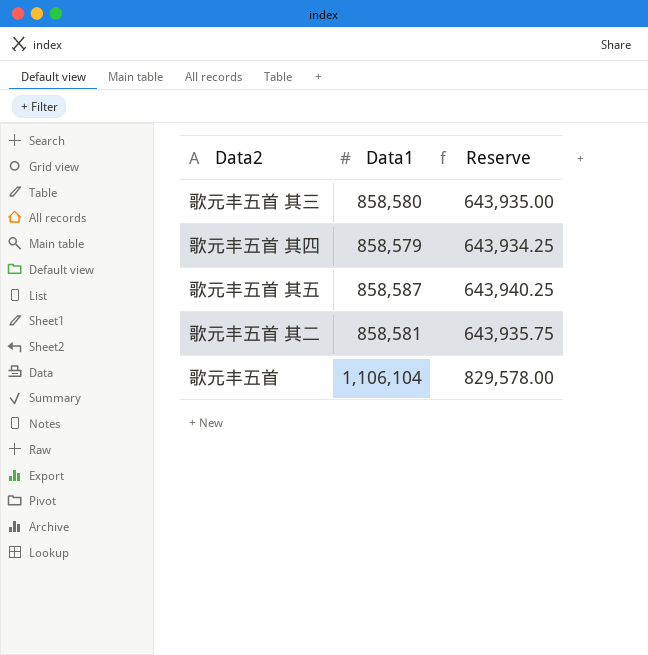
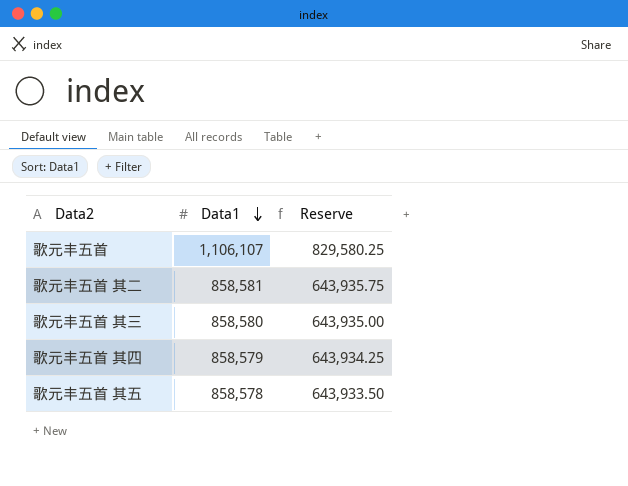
row order: none -> Data1 descending
歌元丰五首 | Data1: 1,106,104 -> 1,106,107
歌元丰五首 | Reserve: 829,578.00 -> 829,580.25
歌元丰五首 其五 | Data1: 858,587 -> 858,578
歌元丰五首 其五 | Reserve: 643,940.25 -> 643,933.50

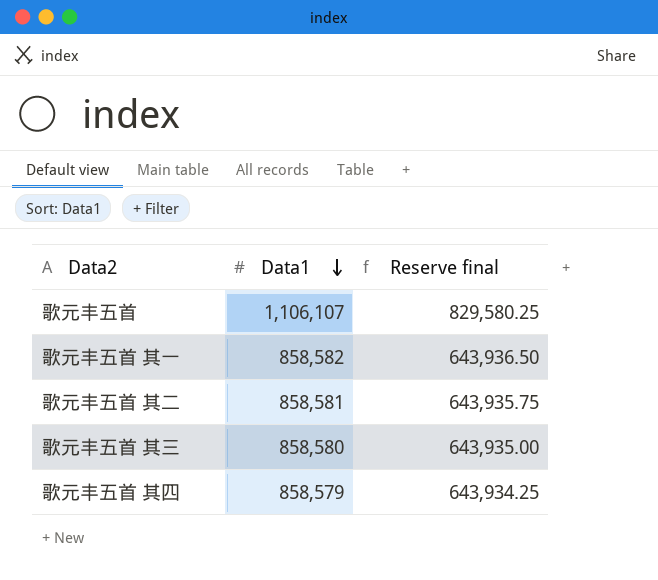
column name: Reserve -> Reserve final
row 歌元丰五首 其五: 858,578 | 643,933.50 -> none
row 歌元丰五首 其一: none -> 858,582 | 643,936.50

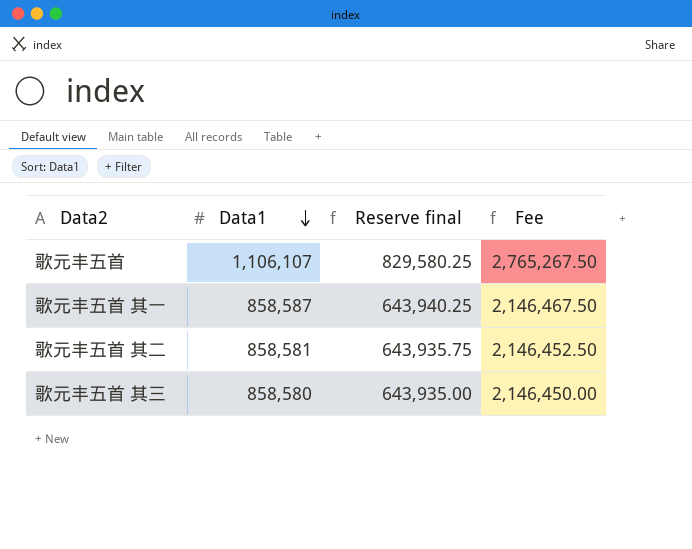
column Fee | formula: none -> [Data1] * 2.5
row 歌元丰五首 其四: 858,579 | 643,934.25 -> none
歌元丰五首 其一 | Data1: 858,582 -> 858,587
歌元丰五首 其一 | Reserve final: 643,936.50 -> 643,940.25

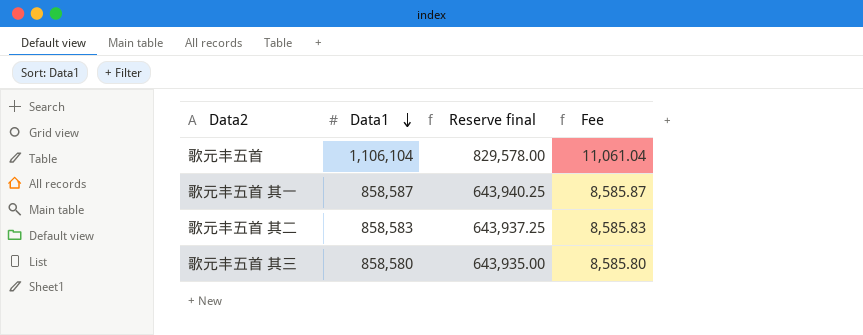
column Fee | formula: [Data1] * 2.5 -> [Data1] * 0.01
歌元丰五首 | Data1: 1,106,107 -> 1,106,104
歌元丰五首 | Reserve final: 829,580.25 -> 829,578.00
歌元丰五首 其二 | Data1: 858,581 -> 858,583
歌元丰五首 其二 | Reserve final: 643,935.75 -> 643,937.25

